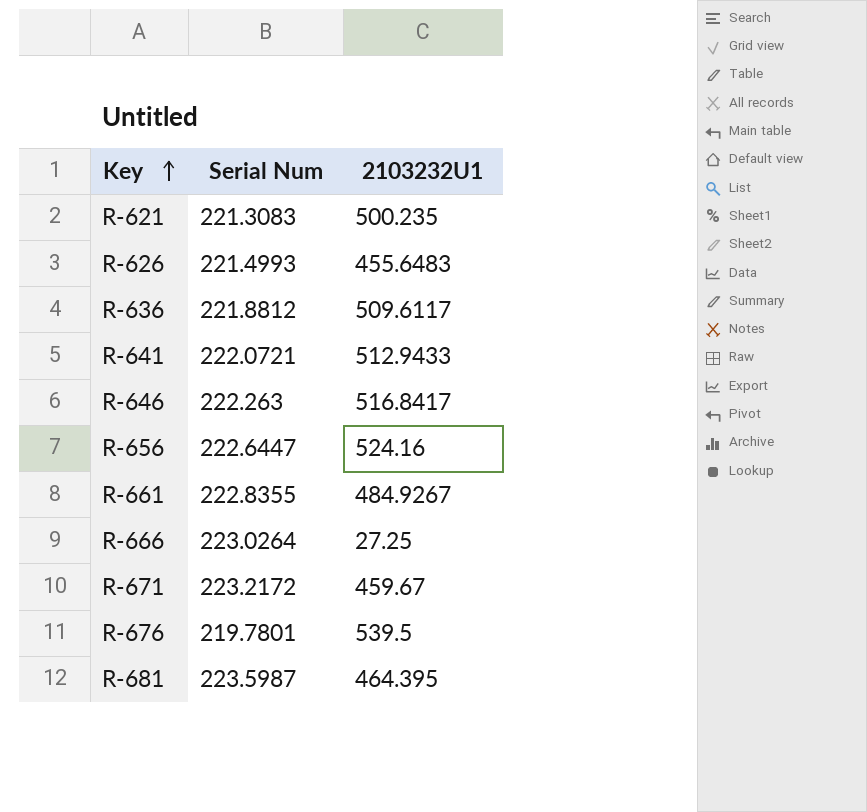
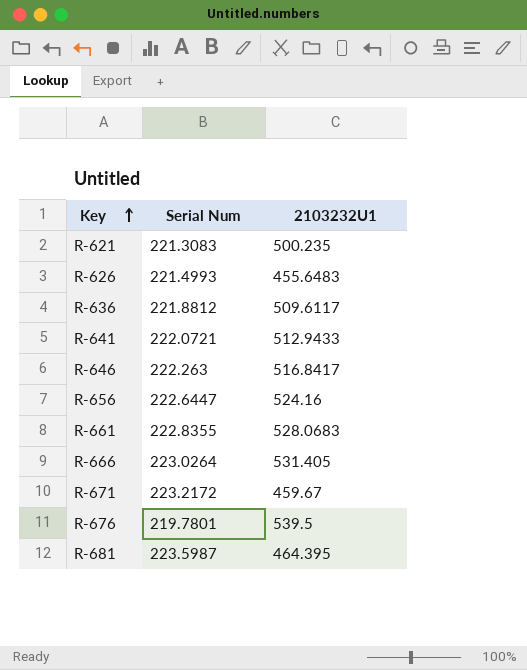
R-661 | 2103232U1: 484.9267 -> 528.0683
R-666 | 2103232U1: 27.25 -> 531.405

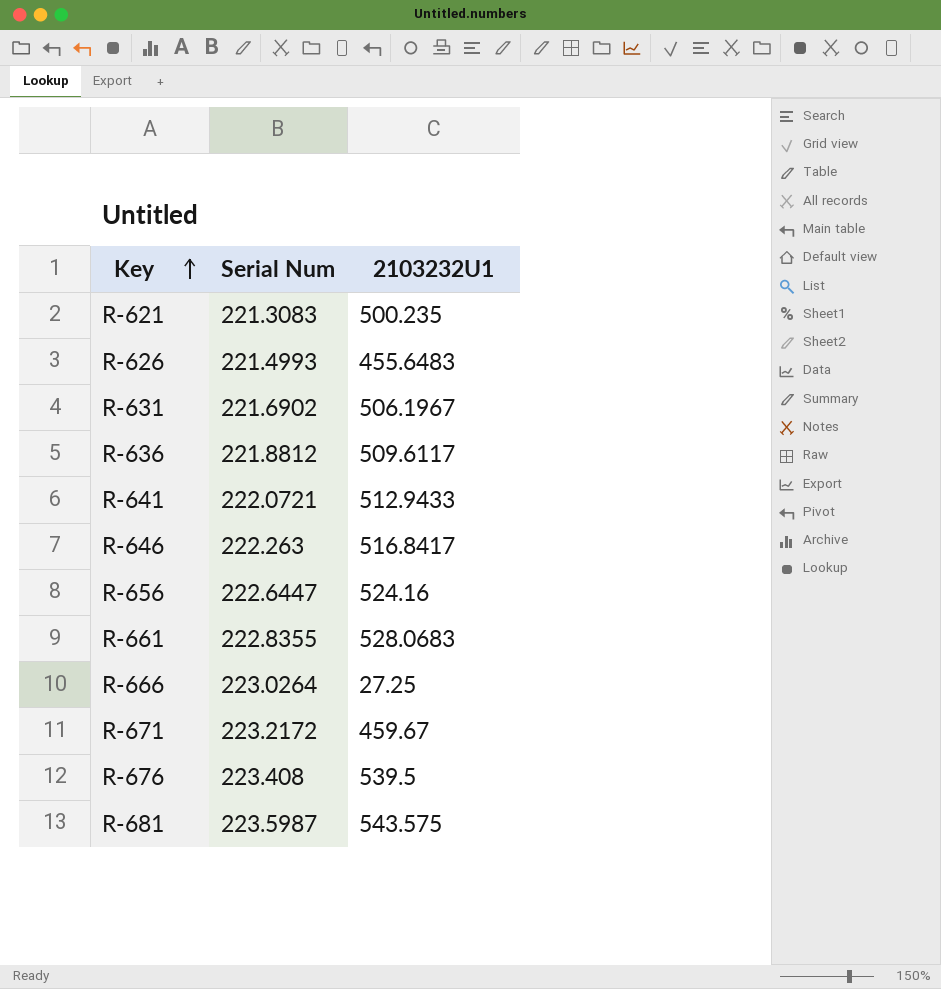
row R-631: none -> 221.6902 | 506.1967
R-666 | 2103232U1: 531.405 -> 27.25
R-676 | Serial Num: 219.7801 -> 223.408
R-681 | 2103232U1: 464.395 -> 543.575

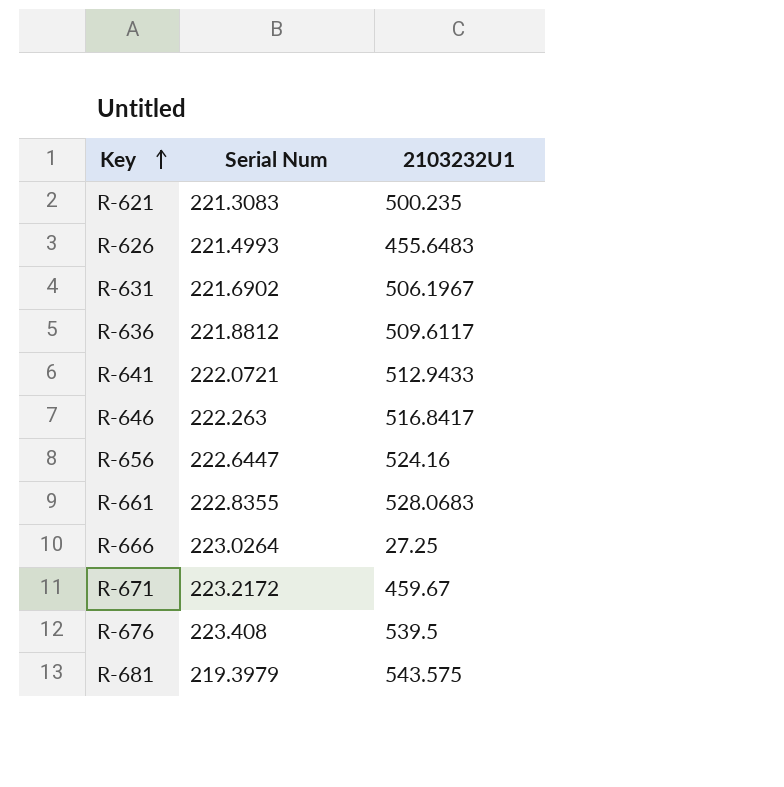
R-681 | Serial Num: 223.5987 -> 219.3979

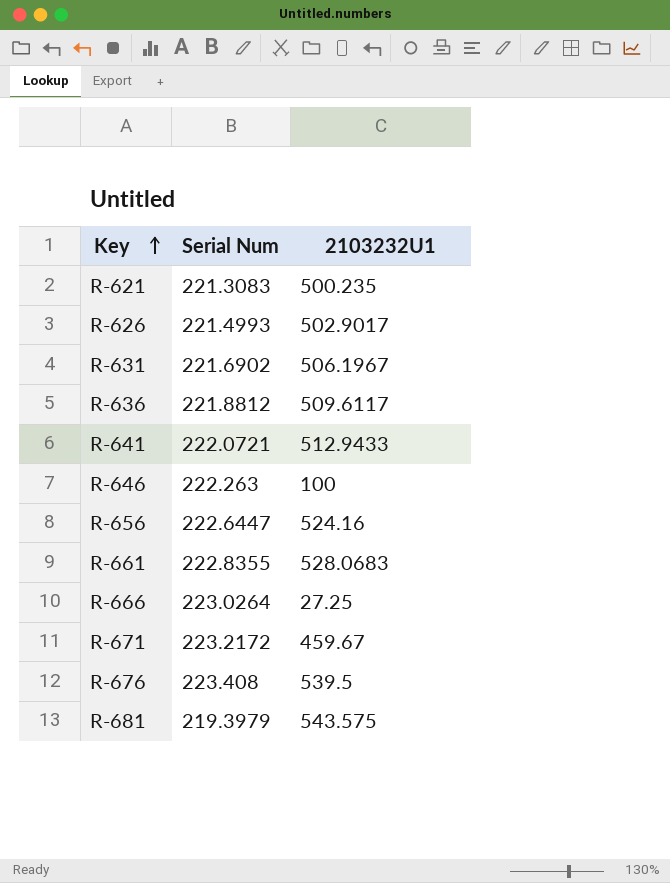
R-626 | 2103232U1: 455.6483 -> 502.9017
R-646 | 2103232U1: 516.8417 -> 100

